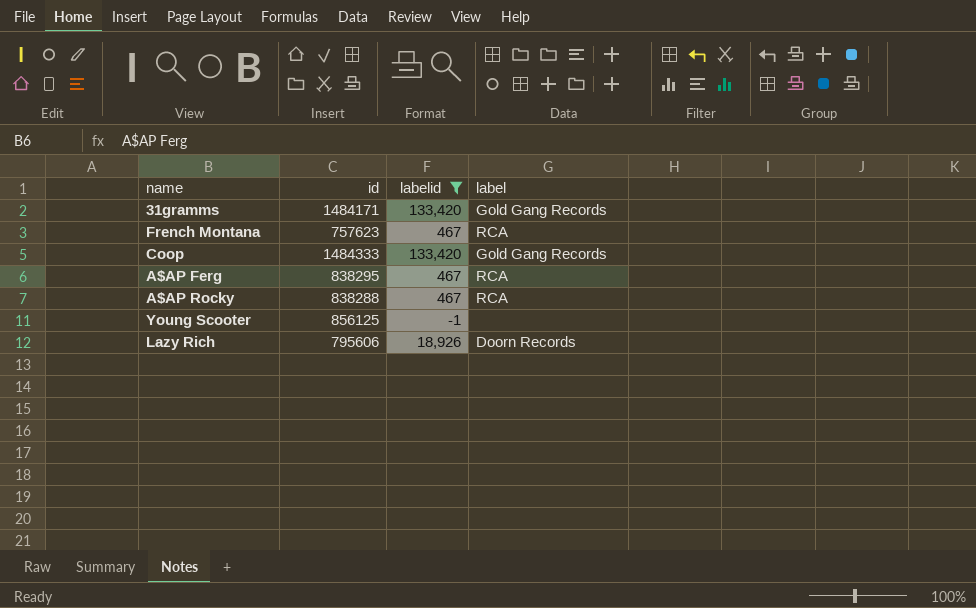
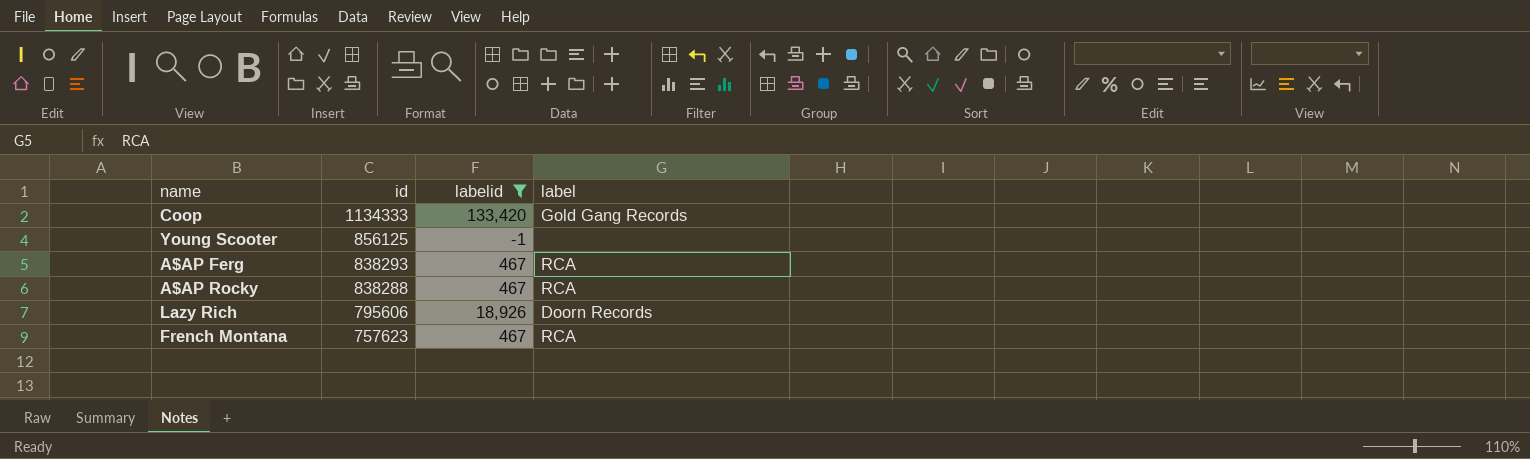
row order: none -> id descending
row 31gramms: 1484171 | 133,420 | Gold Gang Records -> none
Coop | id: 1484333 -> 1134333
A$AP Ferg | id: 838295 -> 838293

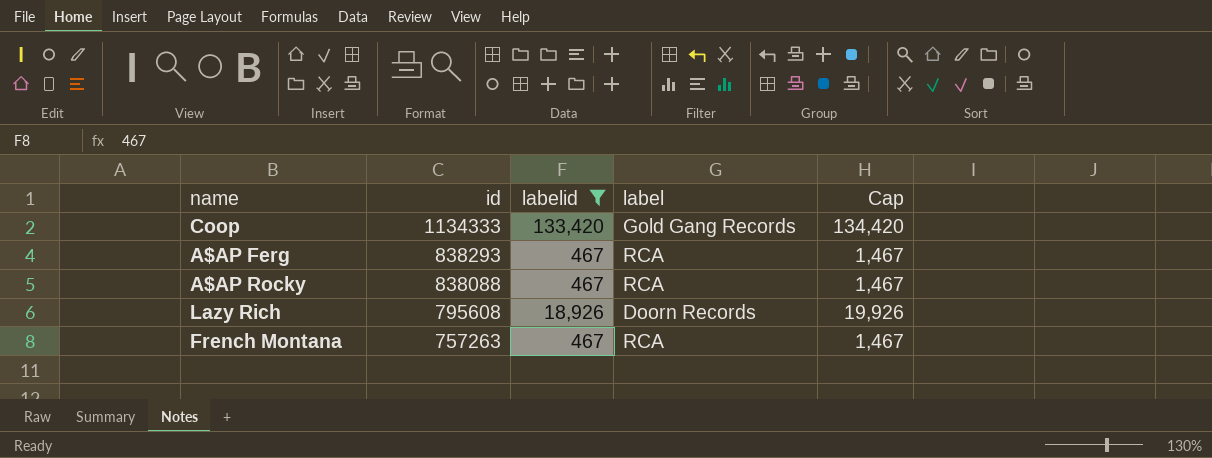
column Cap | formula: none -> [labelid] + 1000
row Young Scooter: 856125 | -1 | none -> none
A$AP Rocky | id: 838288 -> 838088
Lazy Rich | id: 795606 -> 795608
French Montana | id: 757623 -> 757263

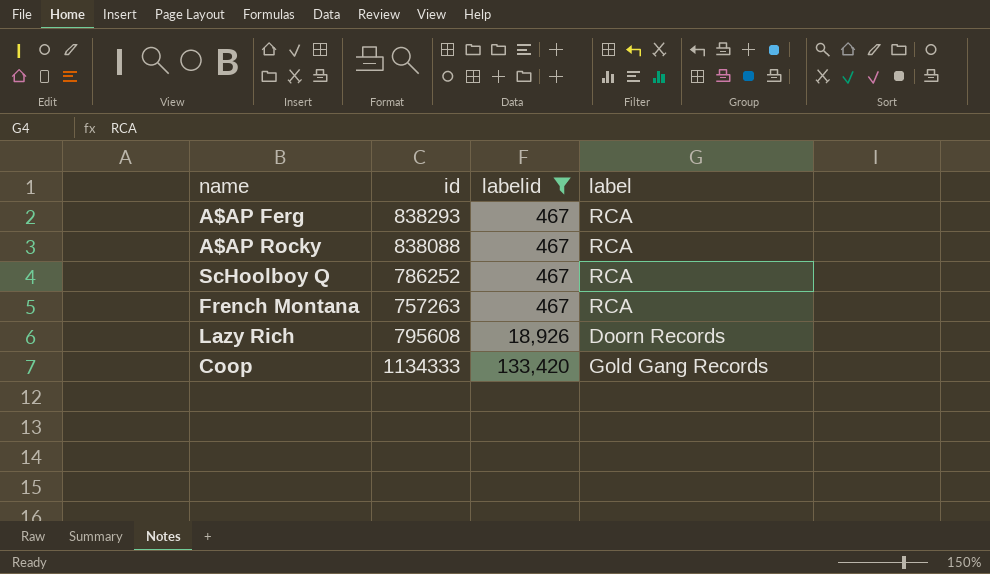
row order: id descending -> labelid ascending
column Cap | formula: [labelid] + 1000 -> none
row ScHoolboy Q: none -> 786252 | 467 | RCA

